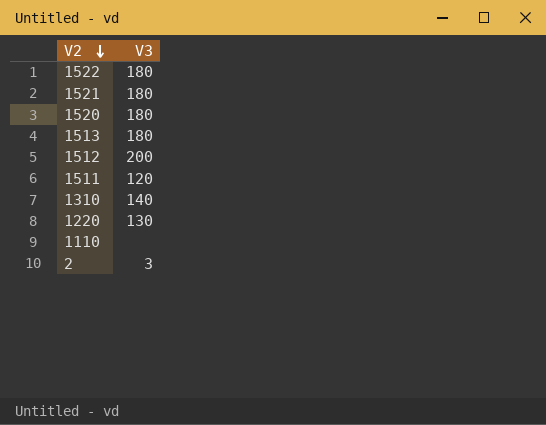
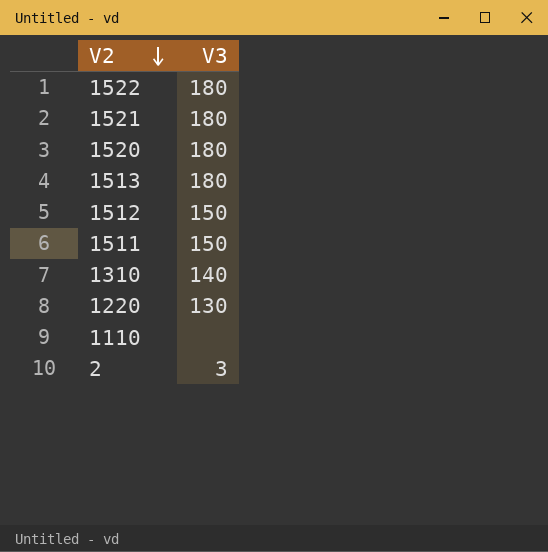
1512 | V3: 200 -> 150
1511 | V3: 120 -> 150

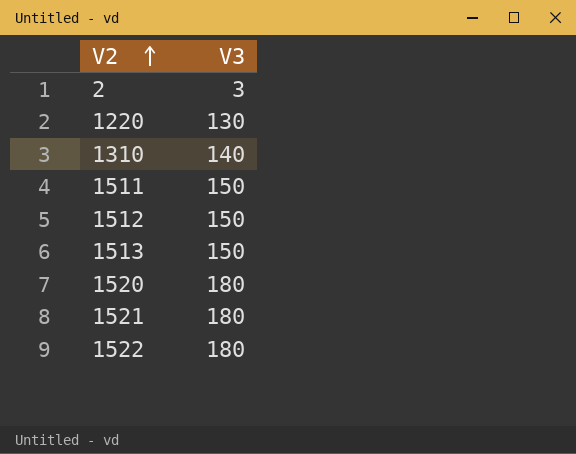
row order: V2 descending -> V2 ascending
row 1110: none -> none
1513 | V3: 180 -> 150

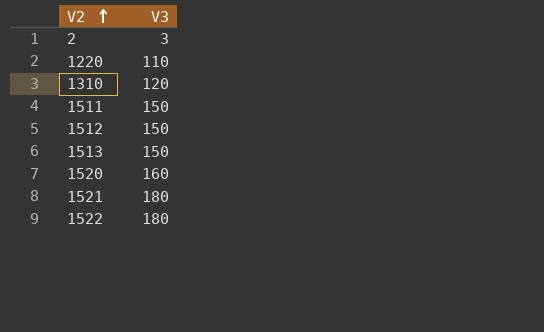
1220 | V3: 130 -> 110
1310 | V3: 140 -> 120
1520 | V3: 180 -> 160

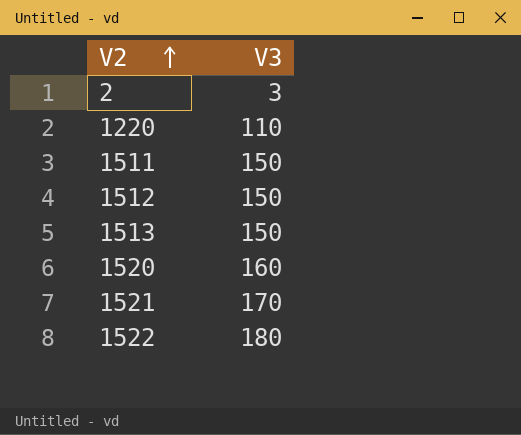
row 1310: 120 -> none
1521 | V3: 180 -> 170

